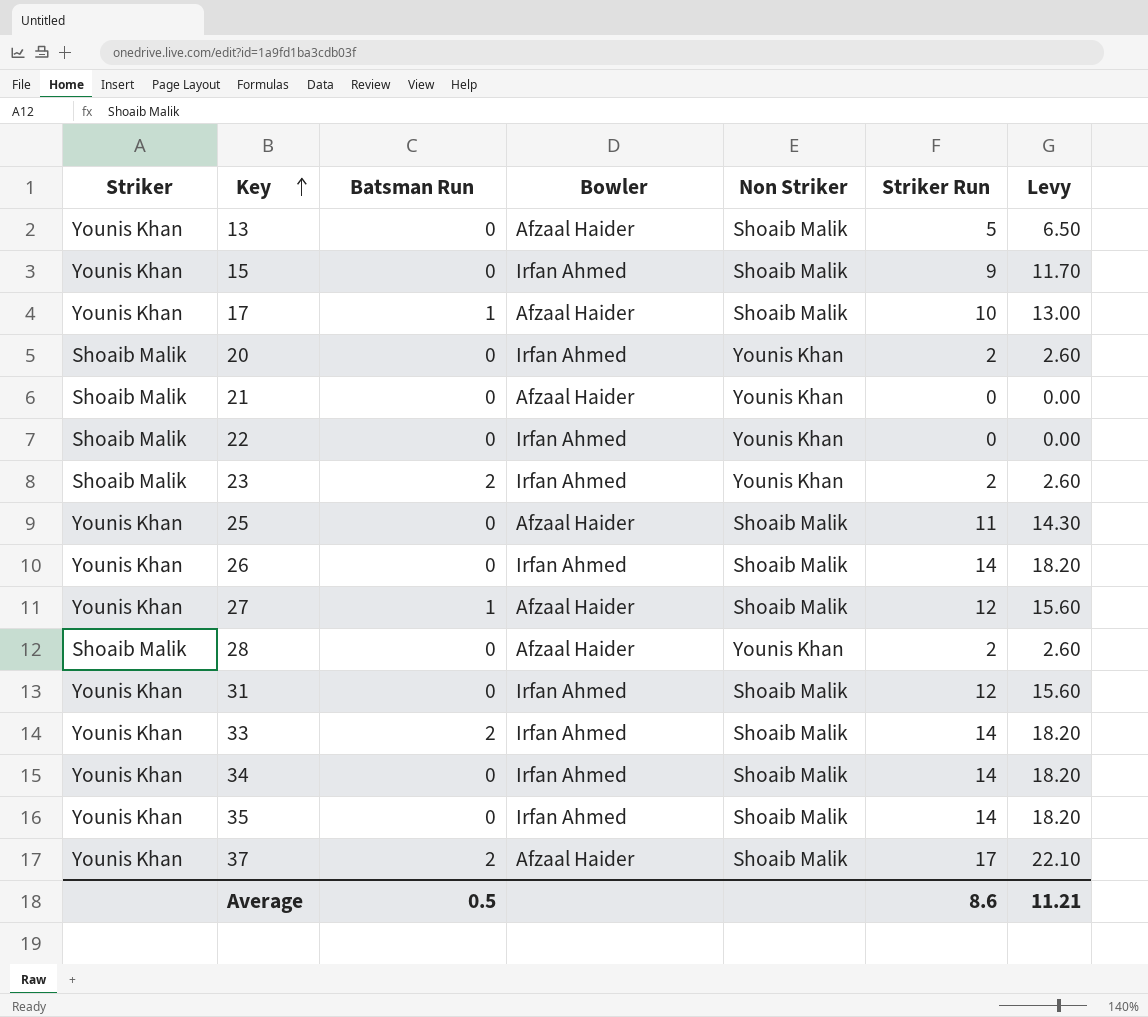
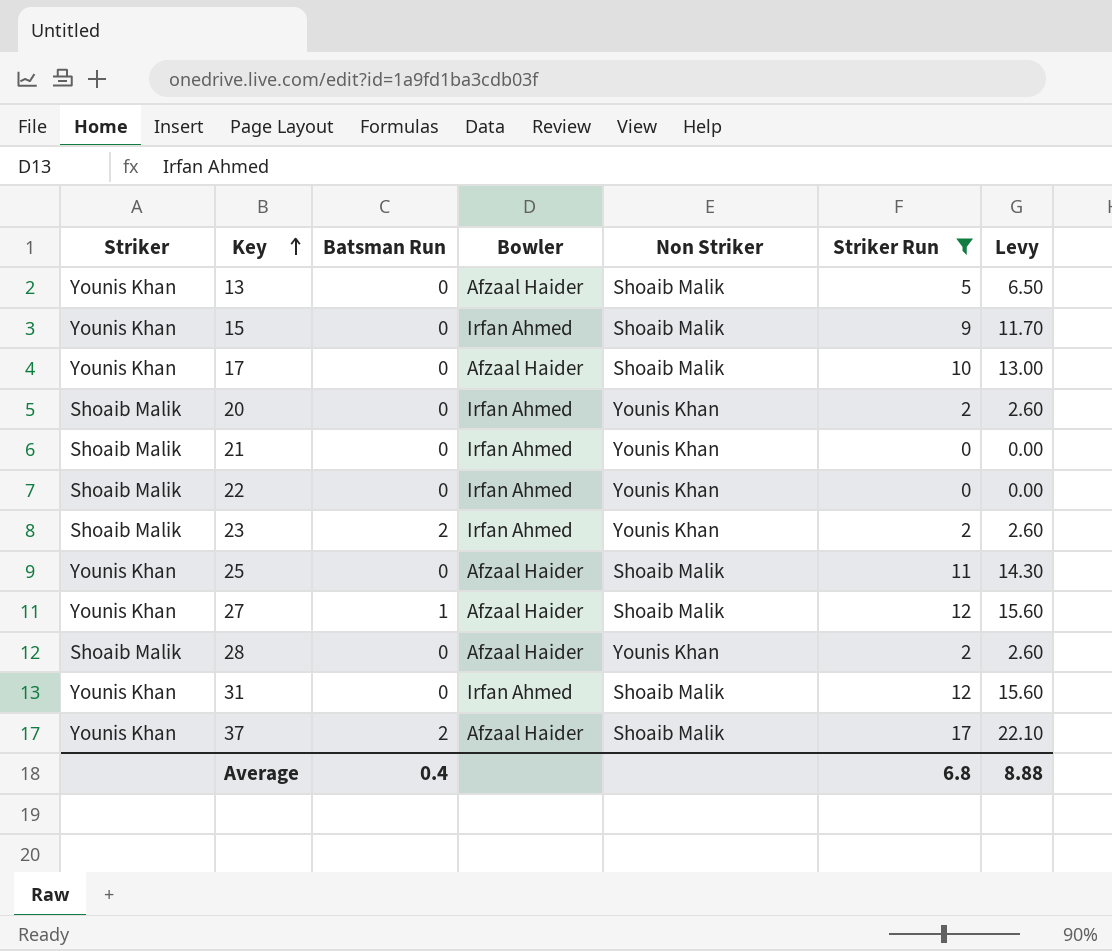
filter: none -> Striker Run != 14
17 | Batsman Run: 1 -> 0
21 | Bowler: Afzaal Haider -> Irfan Ahmed
Average | Batsman Run: 0.5 -> 0.4
Average | Striker Run: 8.6 -> 6.8
Average | Levy: 11.21 -> 8.88

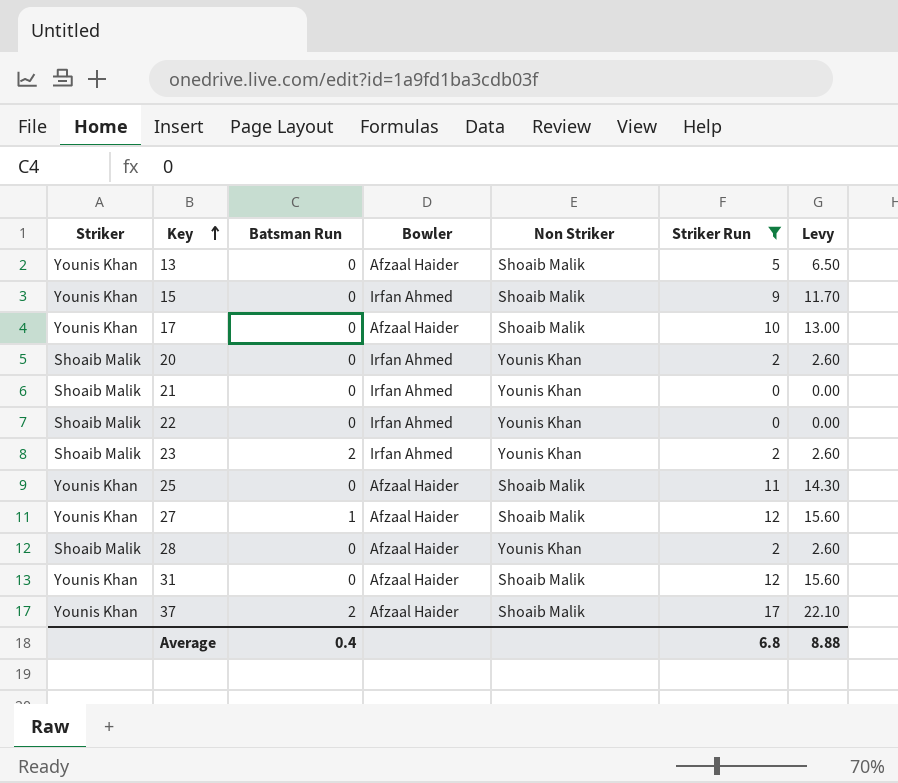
31 | Bowler: Irfan Ahmed -> Afzaal Haider

